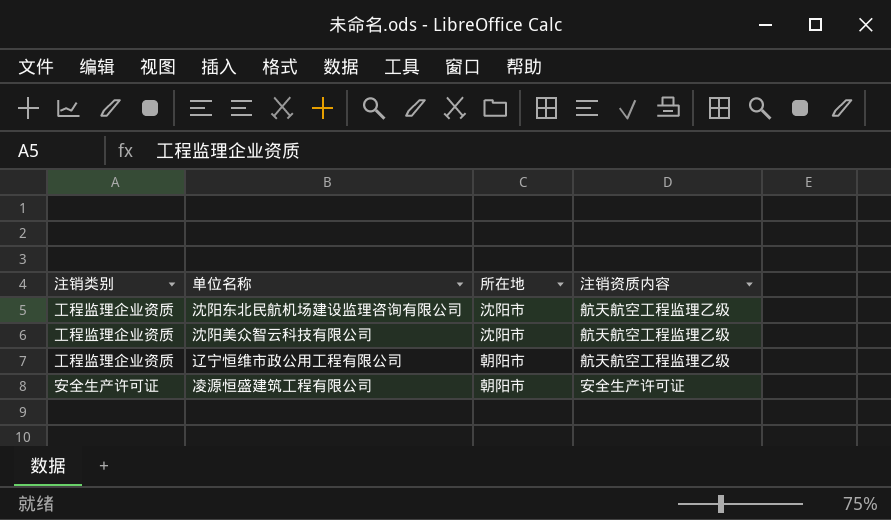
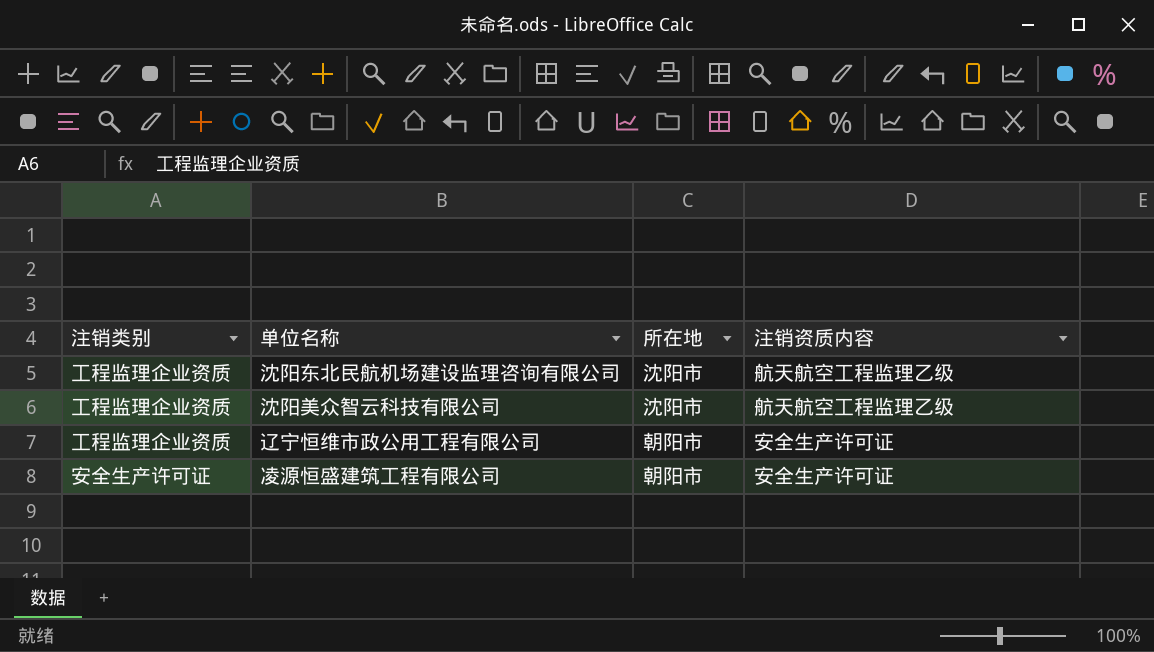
辽宁恒维市政公用工程有限公司 | 注销资质内容: 航天航空工程监理乙级 -> 安全生产许可证

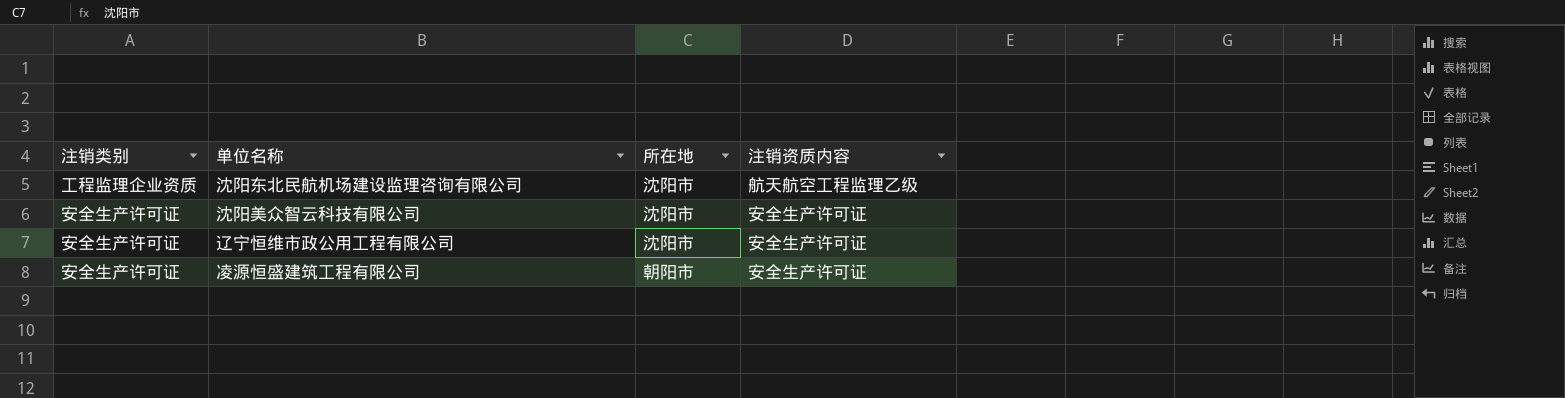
沈阳美众智云科技有限公司 | 注销类别: 工程监理企业资质 -> 安全生产许可证
沈阳美众智云科技有限公司 | 注销资质内容: 航天航空工程监理乙级 -> 安全生产许可证
辽宁恒维市政公用工程有限公司 | 注销类别: 工程监理企业资质 -> 安全生产许可证
辽宁恒维市政公用工程有限公司 | 所在地: 朝阳市 -> 沈阳市

